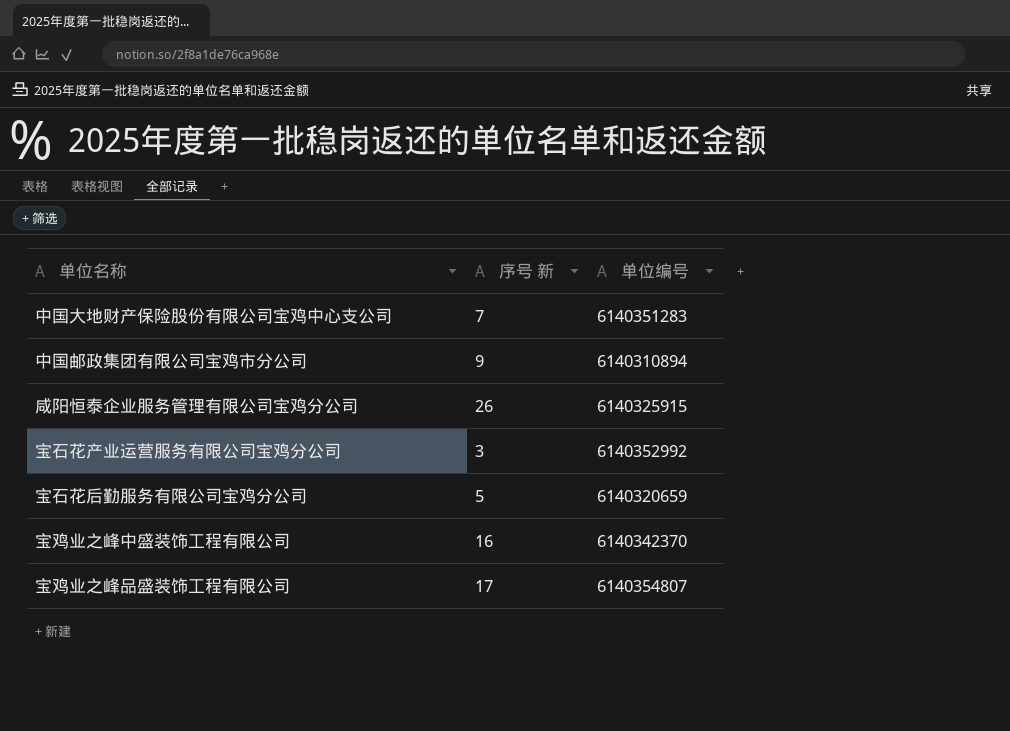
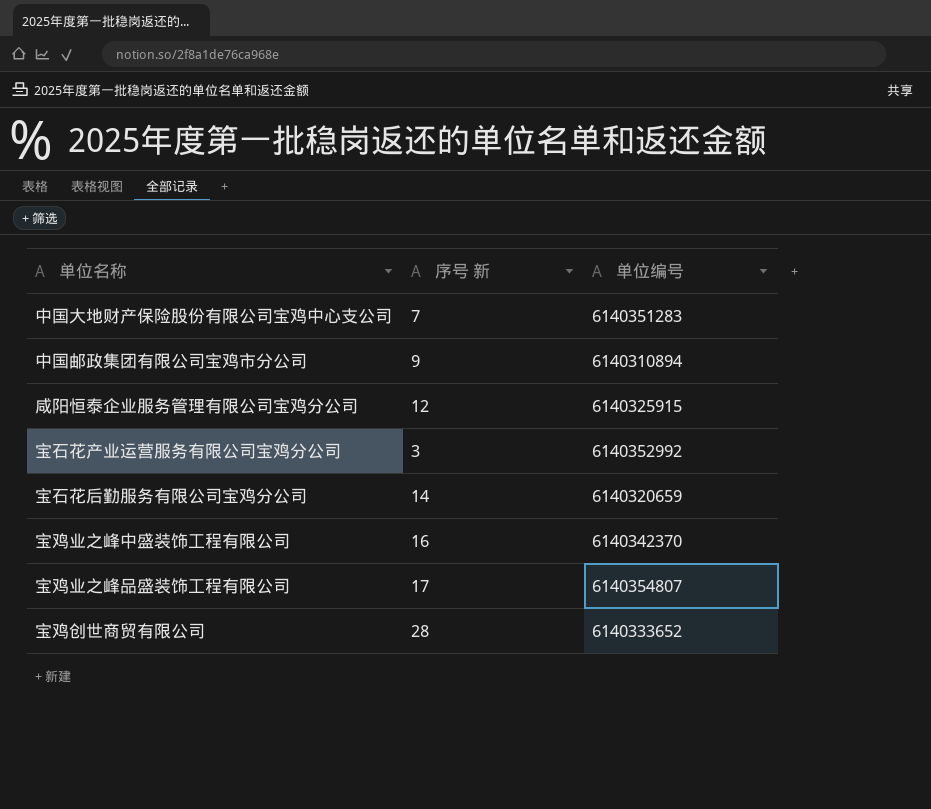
咸阳恒泰企业服务管理有限公司宝鸡分公司 | 序号 新: 26 -> 12
宝石花后勤服务有限公司宝鸡分公司 | 序号 新: 5 -> 14
row 宝鸡创世商贸有限公司: none -> 28 | 6140333652

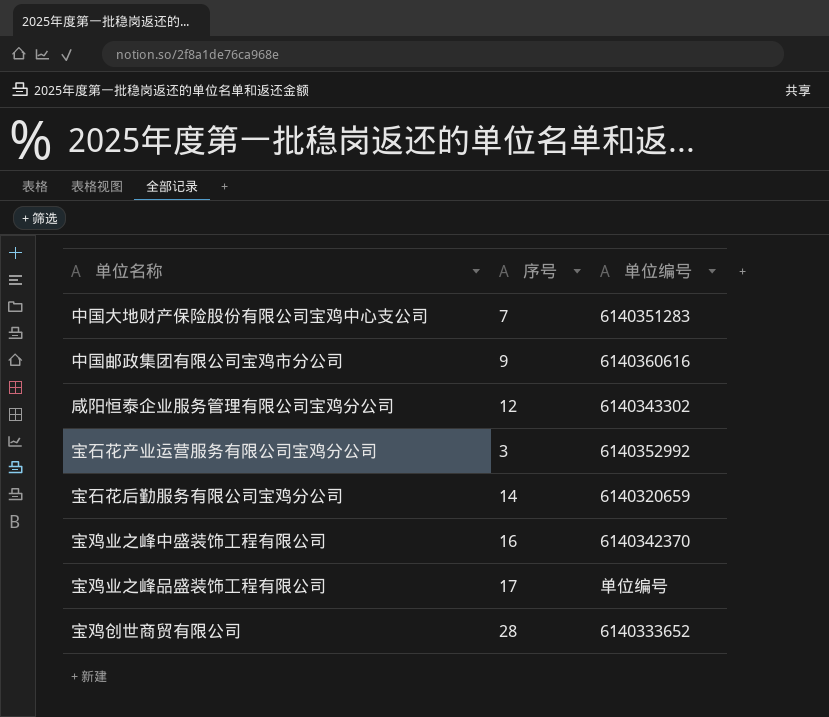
column name: 序号 新 -> 序号
中国邮政集团有限公司宝鸡市分公司 | 单位编号: 6140310894 -> 6140360616
咸阳恒泰企业服务管理有限公司宝鸡分公司 | 单位编号: 6140325915 -> 6140343302
宝鸡业之峰品盛装饰工程有限公司 | 单位编号: 6140354807 -> 单位编号

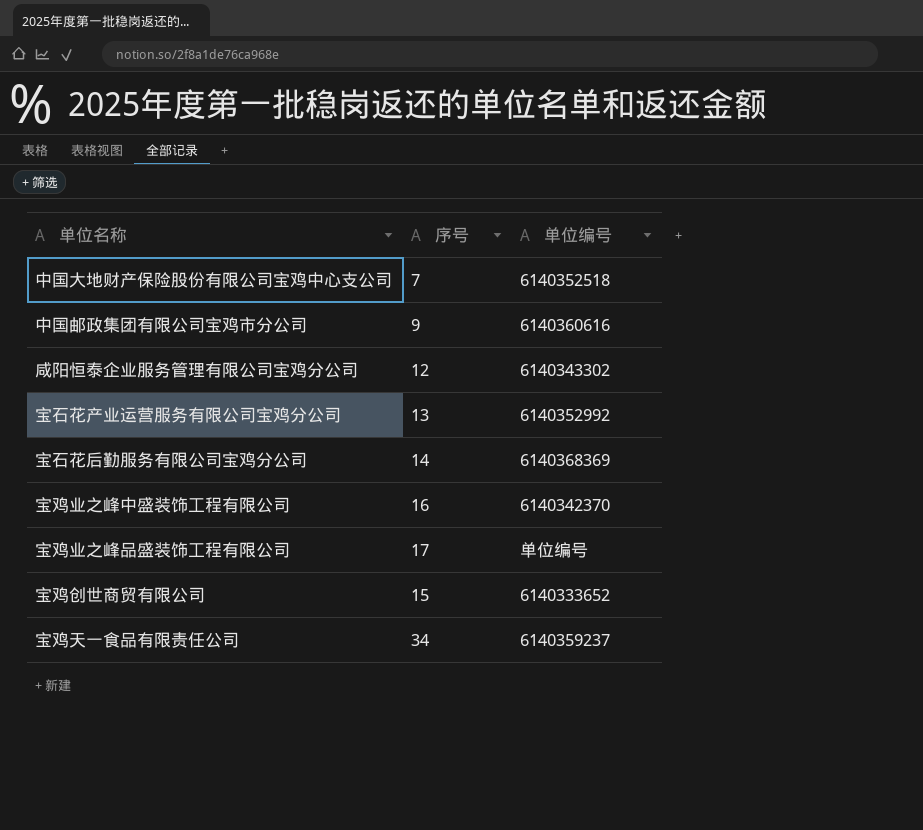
中国大地财产保险股份有限公司宝鸡中心支公司 | 单位编号: 6140351283 -> 6140352518
宝石花产业运营服务有限公司宝鸡分公司 | 序号: 3 -> 13
宝石花后勤服务有限公司宝鸡分公司 | 单位编号: 6140320659 -> 6140368369
宝鸡创世商贸有限公司 | 序号: 28 -> 15
row 宝鸡天一食品有限责任公司: none -> 34 | 6140359237

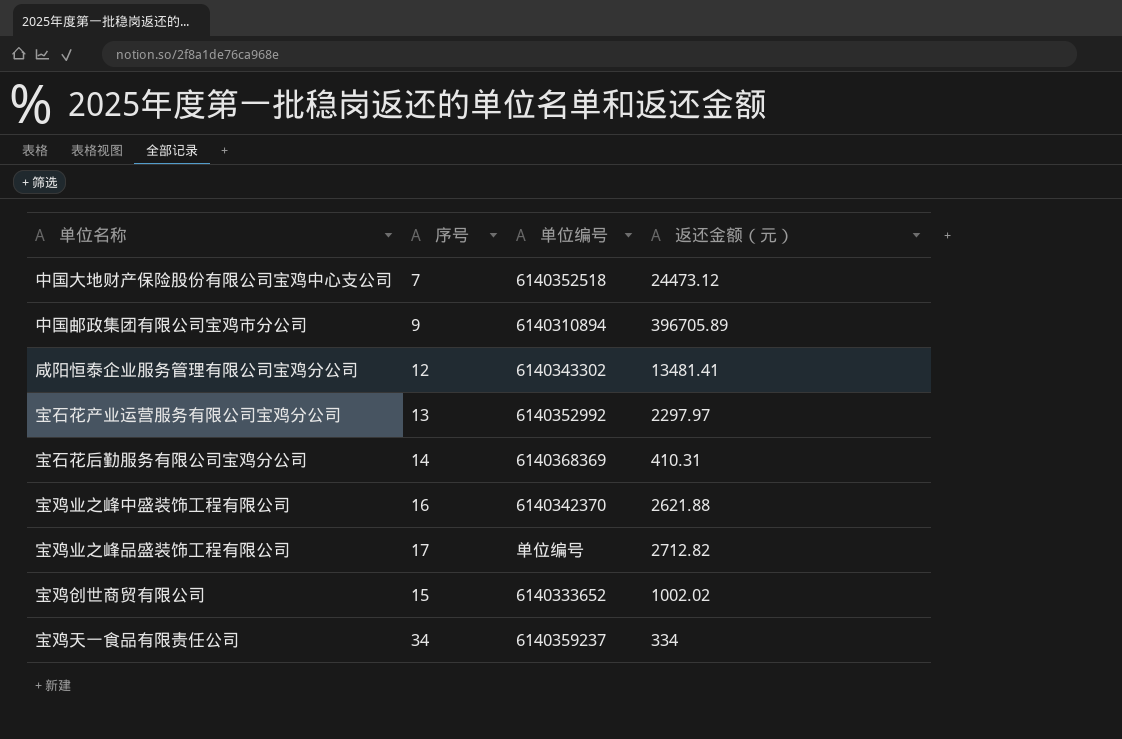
column 返还金额（元） | position: none -> 4
中国邮政集团有限公司宝鸡市分公司 | 单位编号: 6140360616 -> 6140310894

